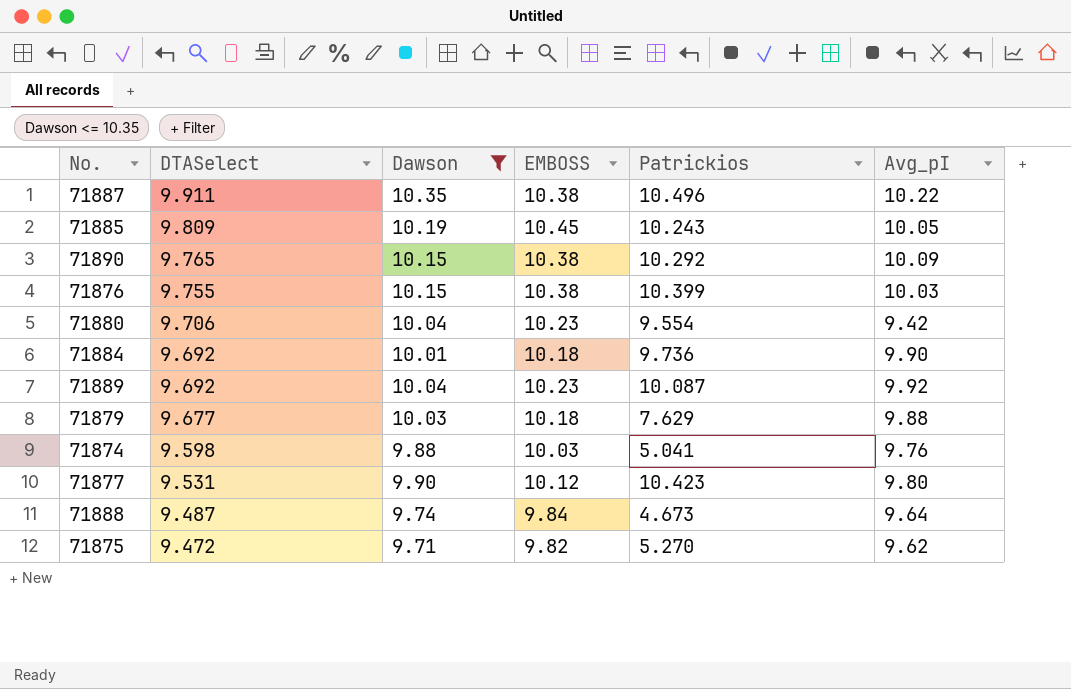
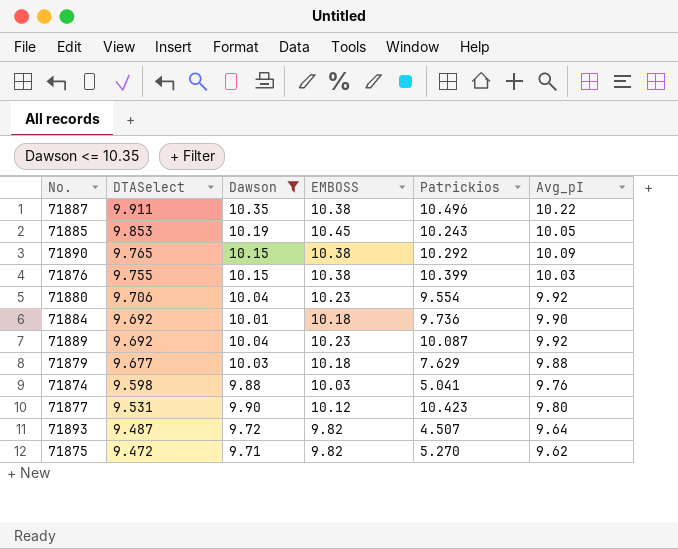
row 71888: 9.487 | 9.74 | 9.84 | 4.673 | 9.64 -> none
71885 | DTASelect: 9.809 -> 9.853
71880 | Avg_pI: 9.42 -> 9.92
row 71893: none -> 9.487 | 9.72 | 9.82 | 4.507 | 9.64

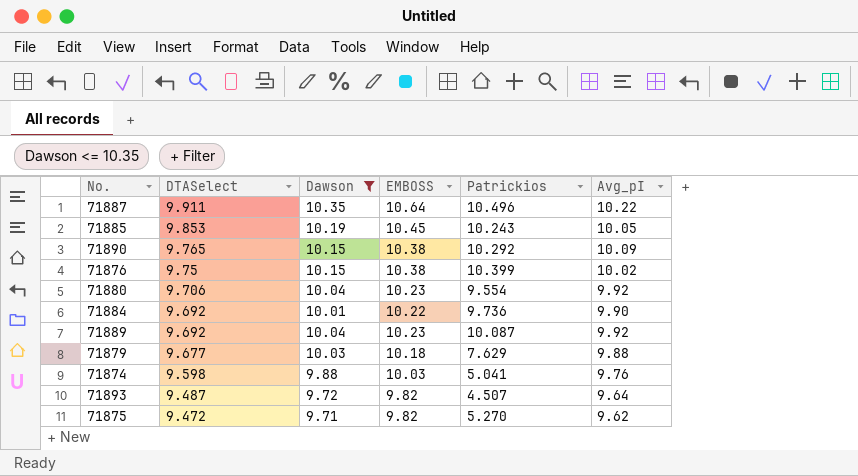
row 71877: 9.531 | 9.90 | 10.12 | 10.423 | 9.80 -> none
71887 | EMBOSS: 10.38 -> 10.64
71876 | DTASelect: 9.755 -> 9.75
71876 | Avg_pI: 10.03 -> 10.02
71884 | EMBOSS: 10.18 -> 10.22

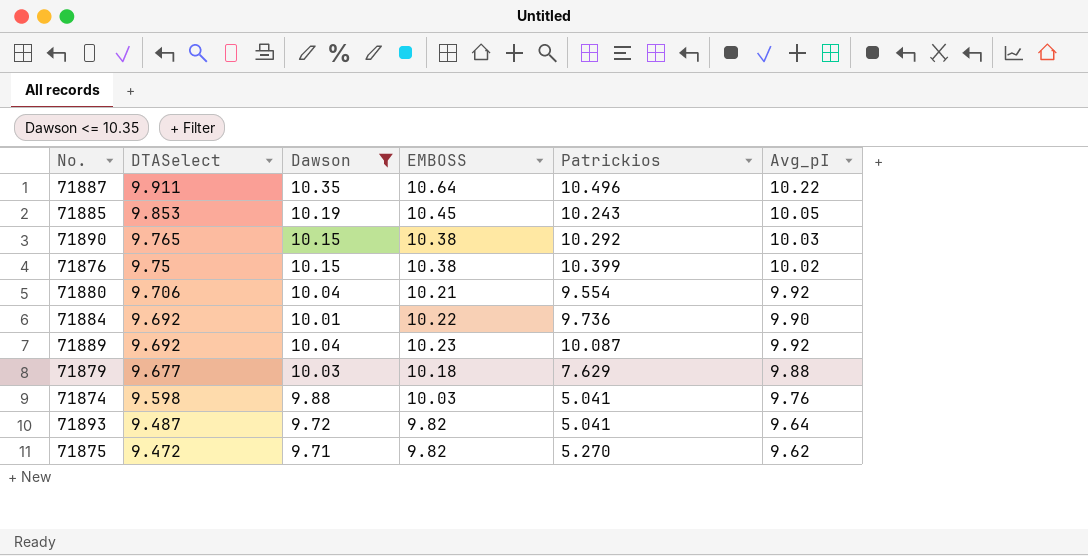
71890 | Avg_pI: 10.09 -> 10.03
71880 | EMBOSS: 10.23 -> 10.21
71893 | Patrickios: 4.507 -> 5.041

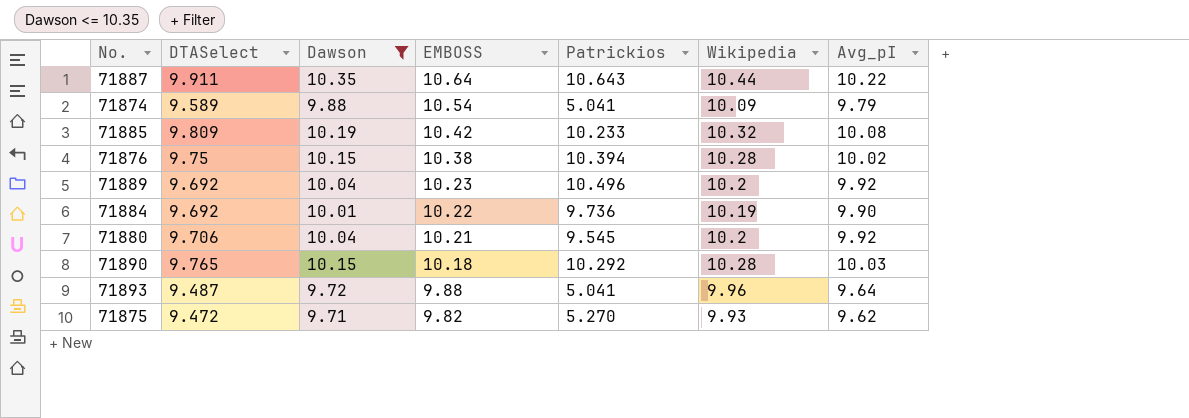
row order: DTASelect descending -> EMBOSS descending
column Wikipedia | position: none -> 6
row 71879: 9.677 | 10.03 | 10.18 | 7.629 | 9.88 -> none
71887 | Patrickios: 10.496 -> 10.643
71874 | DTASelect: 9.598 -> 9.589
71874 | EMBOSS: 10.03 -> 10.54
71874 | Avg_pI: 9.76 -> 9.79
71885 | DTASelect: 9.853 -> 9.809
71885 | EMBOSS: 10.45 -> 10.42
71885 | Patrickios: 10.243 -> 10.233
71885 | Avg_pI: 10.05 -> 10.08
71876 | Patrickios: 10.399 -> 10.394
71889 | Patrickios: 10.087 -> 10.496
71880 | Patrickios: 9.554 -> 9.545
71890 | EMBOSS: 10.38 -> 10.18
71893 | EMBOSS: 9.82 -> 9.88

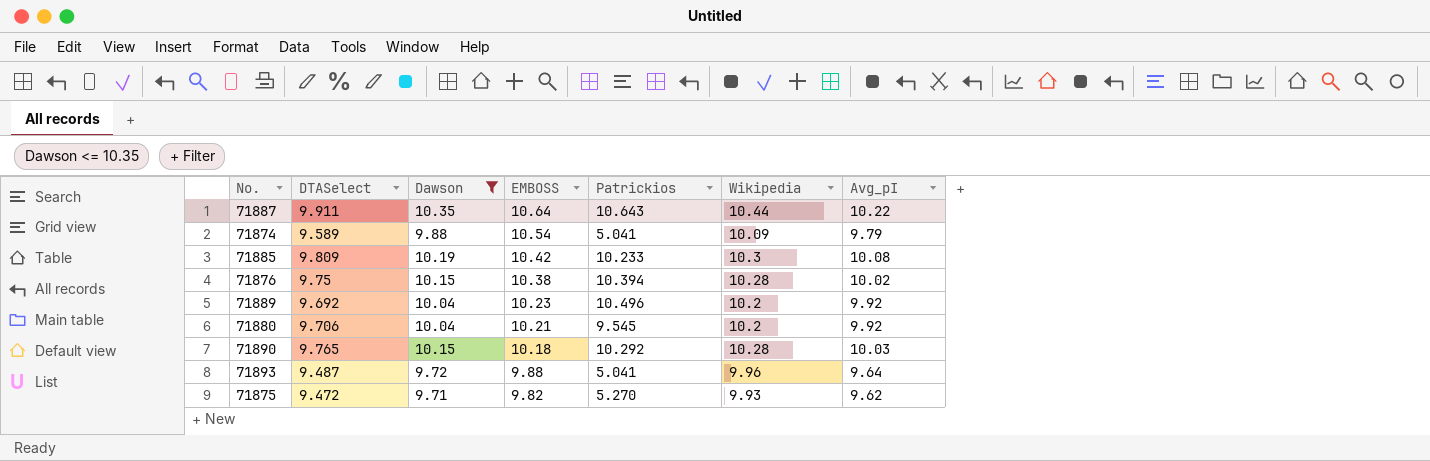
row 71884: 9.692 | 10.01 | 10.22 | 9.736 | 10.19 | 9.90 -> none
71885 | Wikipedia: 10.32 -> 10.3

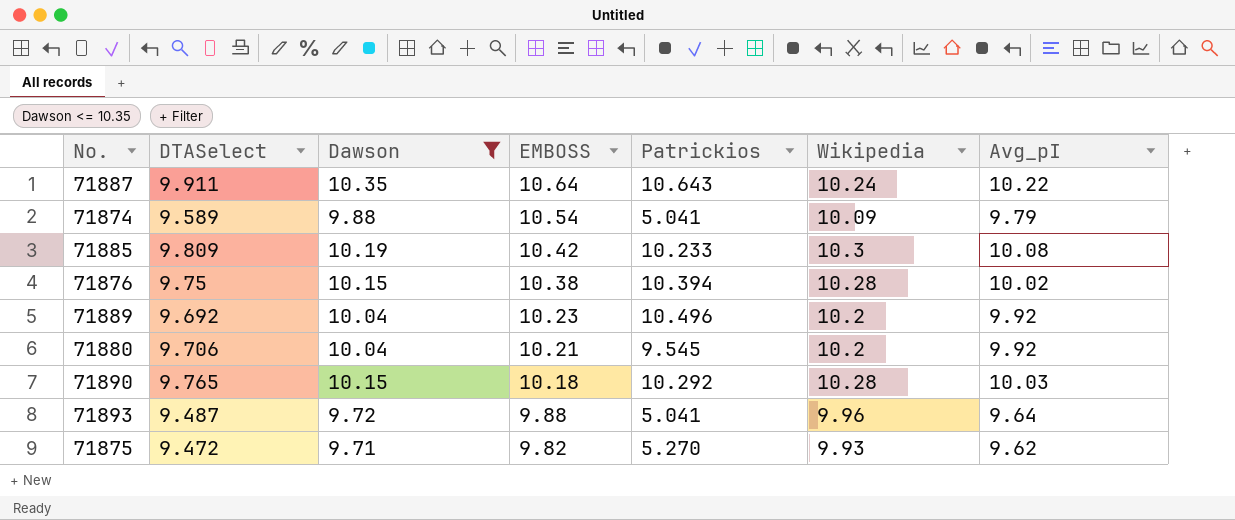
71887 | Wikipedia: 10.44 -> 10.24

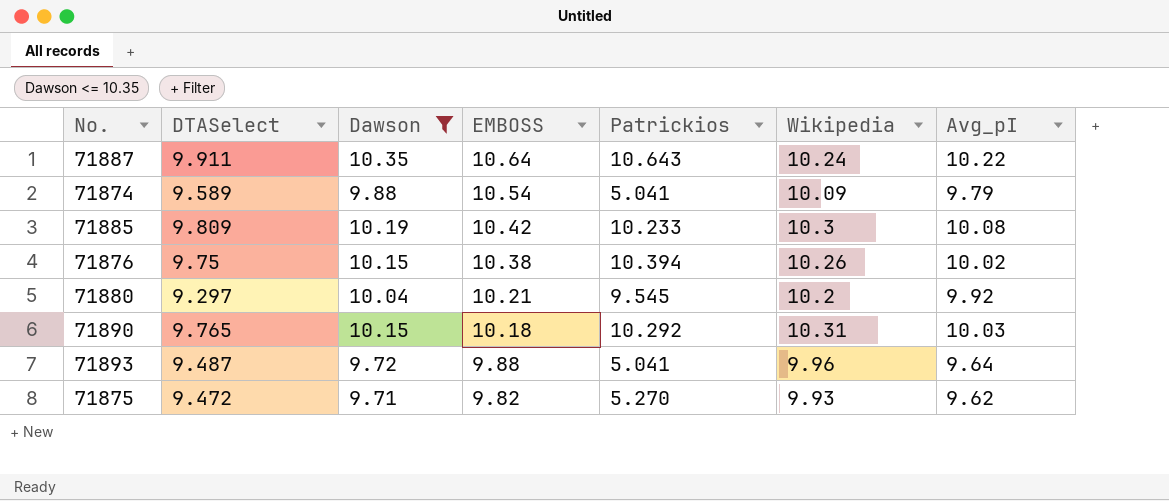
row 71889: 9.692 | 10.04 | 10.23 | 10.496 | 10.2 | 9.92 -> none
71876 | Wikipedia: 10.28 -> 10.26
71880 | DTASelect: 9.706 -> 9.297
71890 | Wikipedia: 10.28 -> 10.31

